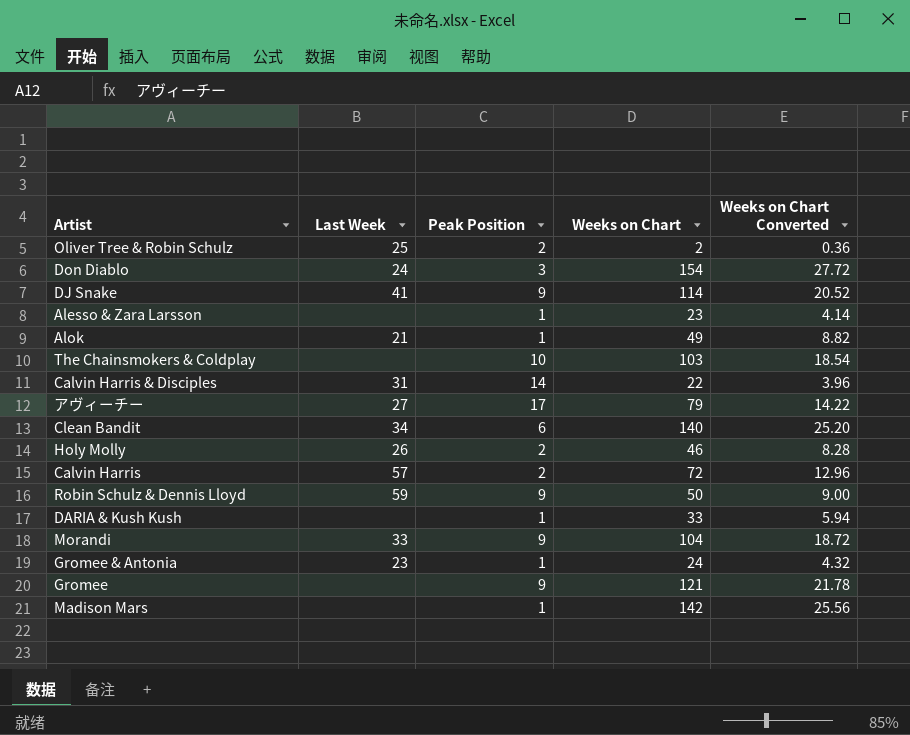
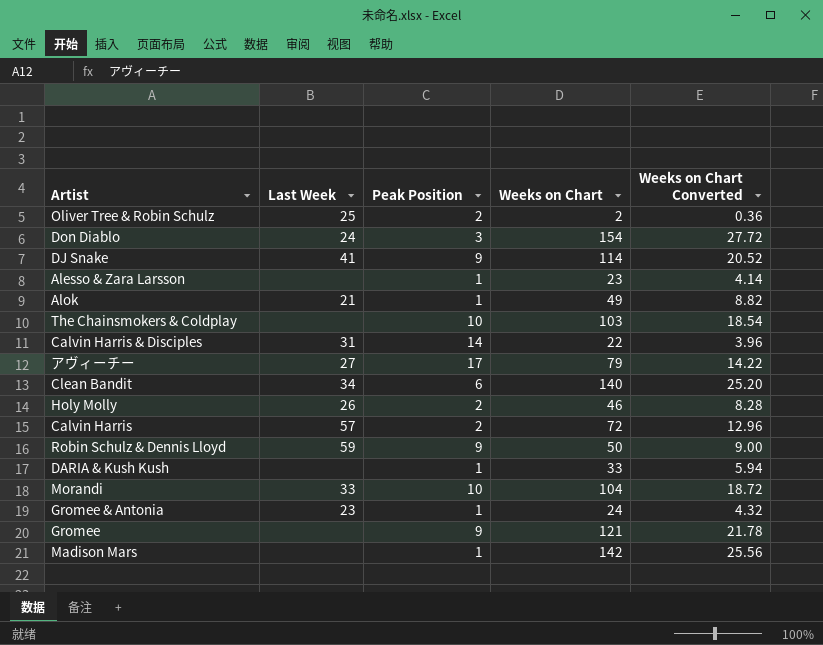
Morandi | Peak Position: 9 -> 10

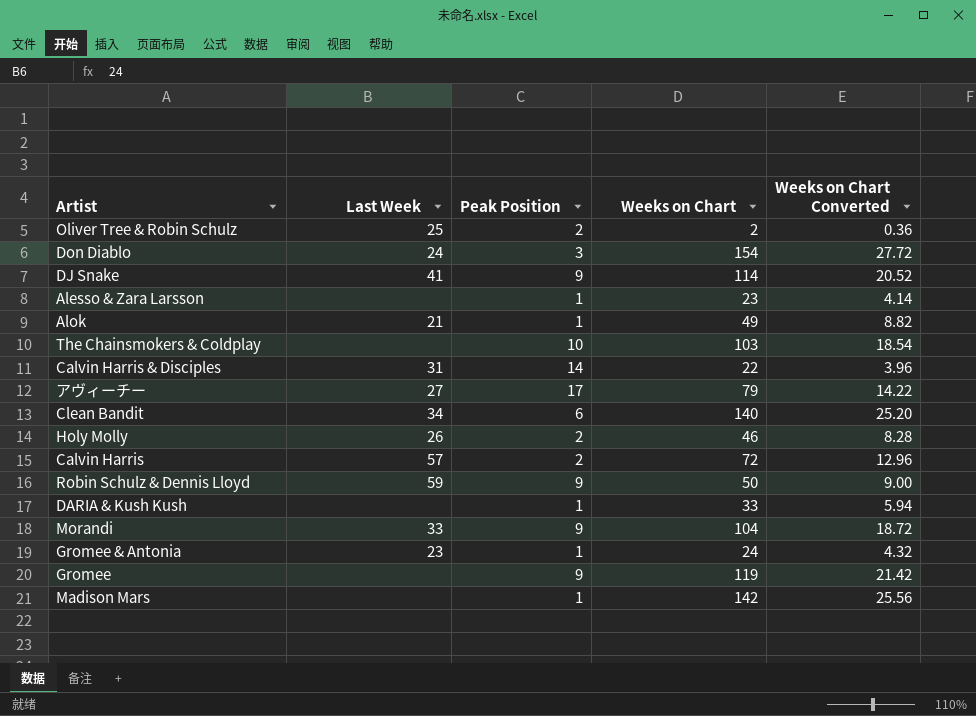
Morandi | Peak Position: 10 -> 9
Gromee | Weeks on Chart: 121 -> 119
Gromee | Weeks on Chart Converted: 21.78 -> 21.42

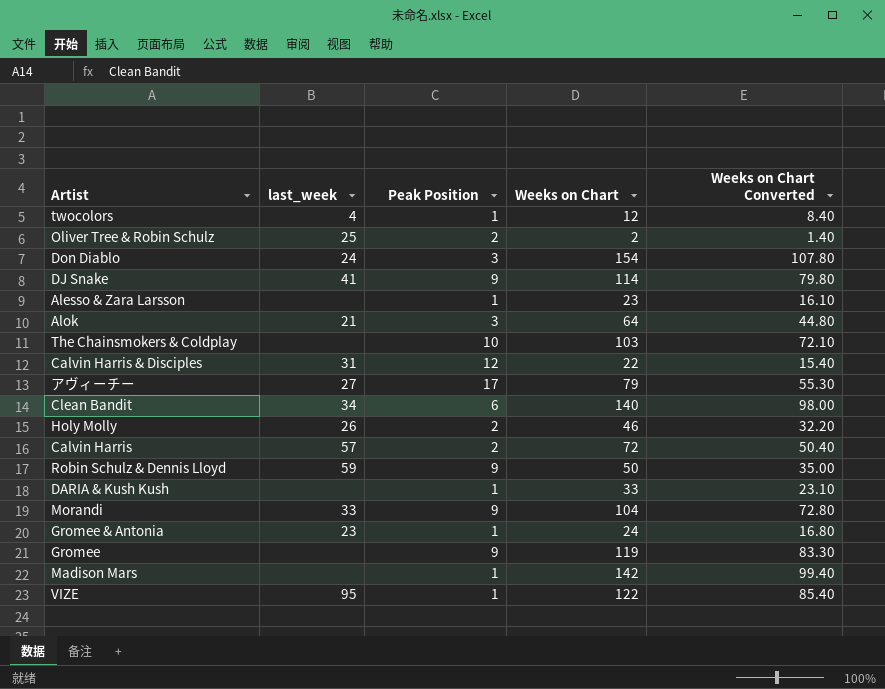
column name: Last Week -> last_week
column Weeks on Chart Converted | formula: [Weeks on Chart] * 0.18 -> [Weeks on Chart] * 0.7
row twocolors: none -> 4 | 1 | 12 | 8.40
Alok | Peak Position: 1 -> 3
Alok | Weeks on Chart: 49 -> 64
Calvin Harris & Disciples | Peak Position: 14 -> 12
row VIZE: none -> 95 | 1 | 122 | 85.40

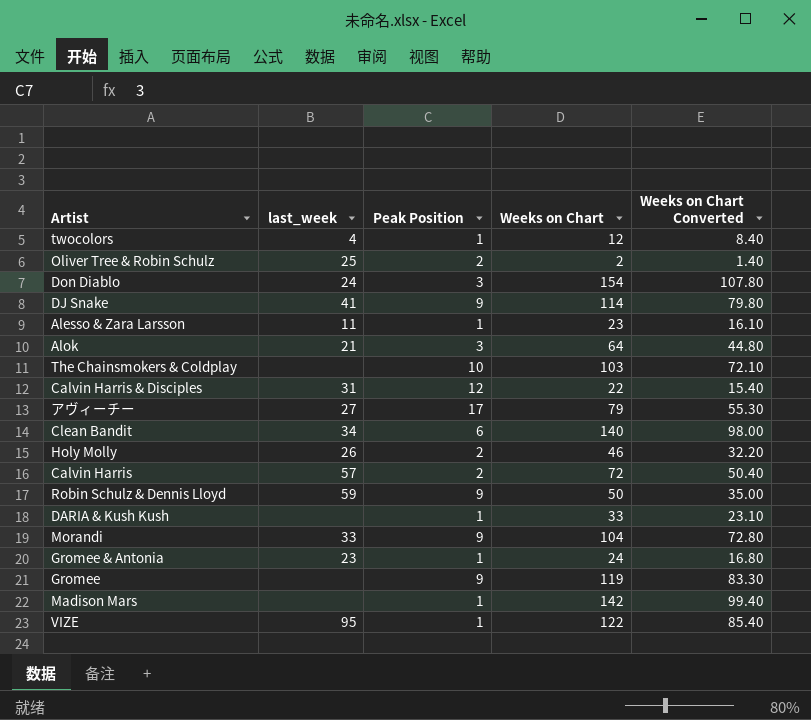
Alesso & Zara Larsson | last_week: none -> 11

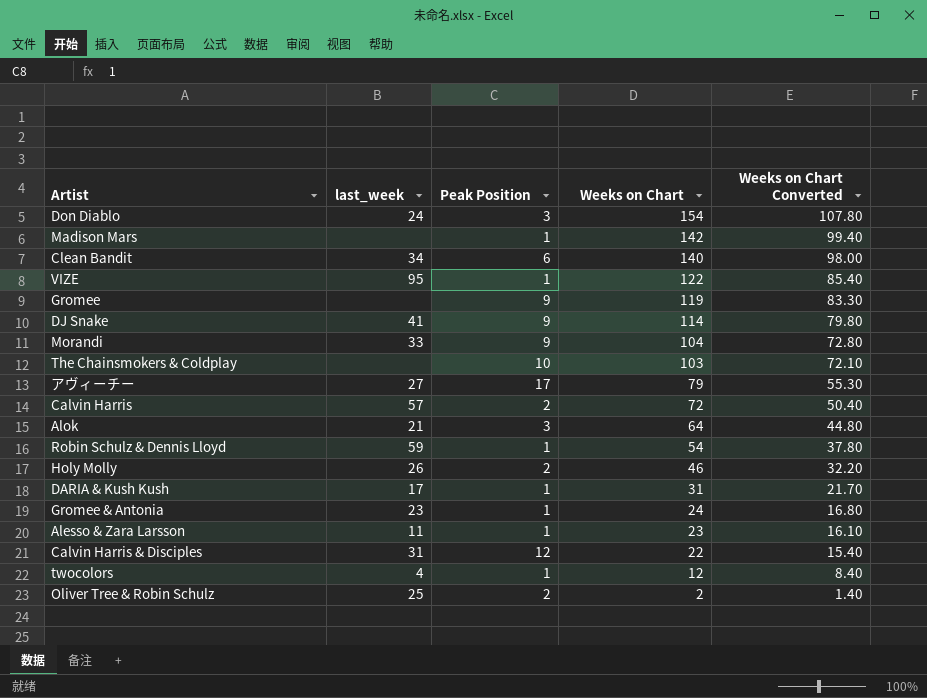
row order: none -> Weeks on Chart descending
Robin Schulz & Dennis Lloyd | Peak Position: 9 -> 1
Robin Schulz & Dennis Lloyd | Weeks on Chart: 50 -> 54
Robin Schulz & Dennis Lloyd | Weeks on Chart Converted: 35.00 -> 37.80
DARIA & Kush Kush | last_week: none -> 17
DARIA & Kush Kush | Weeks on Chart: 33 -> 31
DARIA & Kush Kush | Weeks on Chart Converted: 23.10 -> 21.70

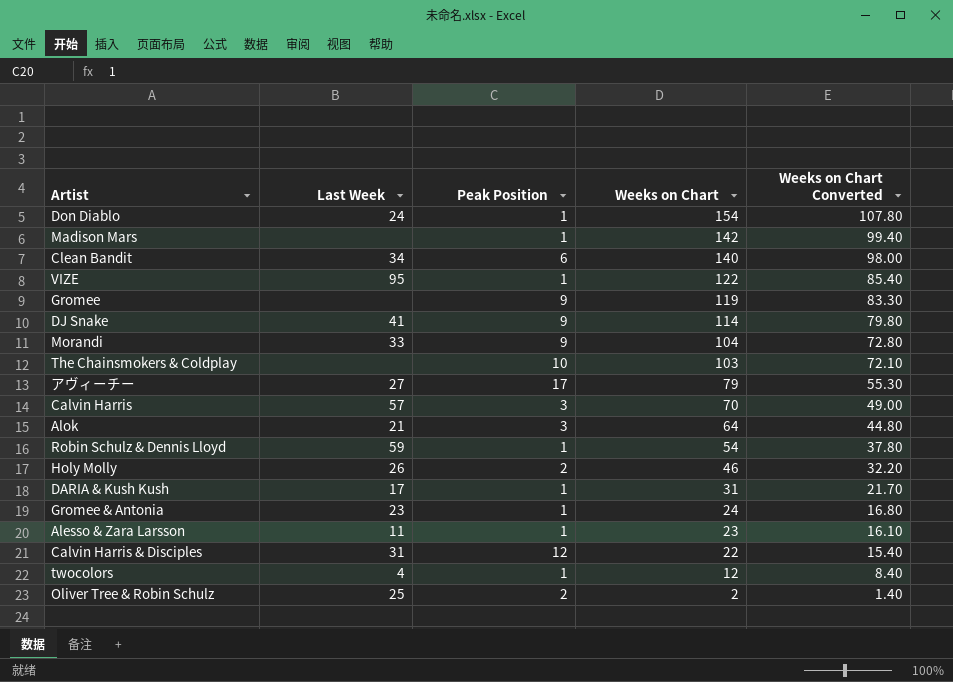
column name: last_week -> Last Week
Don Diablo | Peak Position: 3 -> 1
Calvin Harris | Peak Position: 2 -> 3
Calvin Harris | Weeks on Chart: 72 -> 70
Calvin Harris | Weeks on Chart Converted: 50.40 -> 49.00

